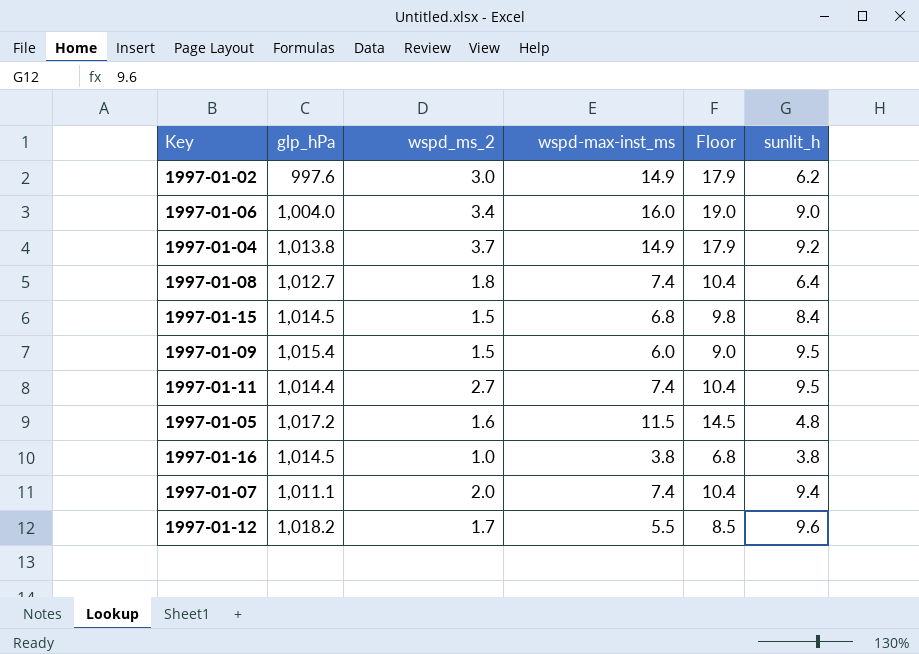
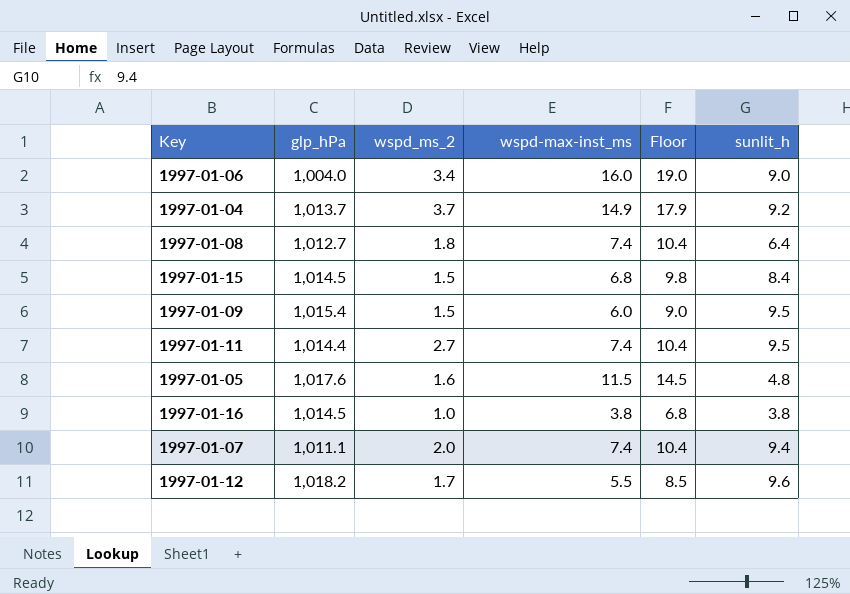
row 1997-01-02: 997.6 | 3.0 | 14.9 | 17.9 | 6.2 -> none
1997-01-04 | glp_hPa: 1,013.8 -> 1,013.7
1997-01-05 | glp_hPa: 1,017.2 -> 1,017.6

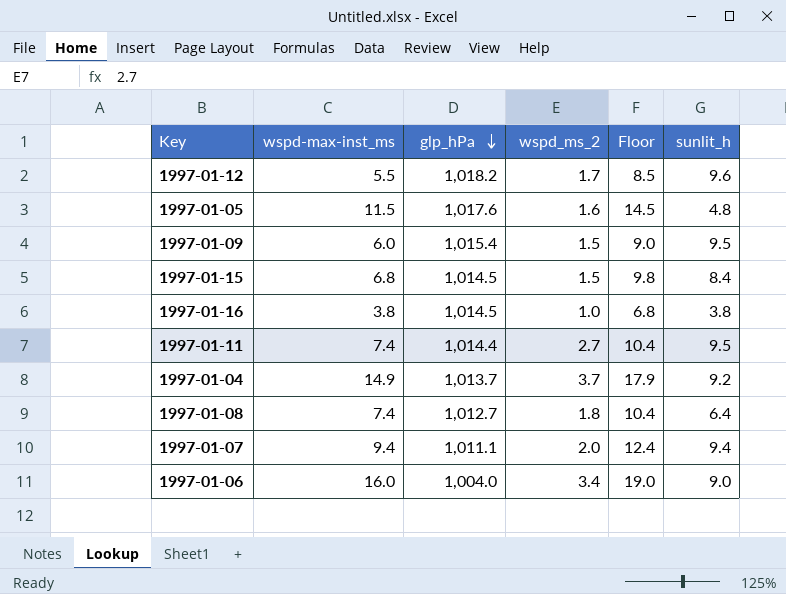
row order: none -> glp_hPa descending
column wspd-max-inst_ms | position: 4 -> 2
1997-01-07 | wspd-max-inst_ms: 7.4 -> 9.4
1997-01-07 | Floor: 10.4 -> 12.4

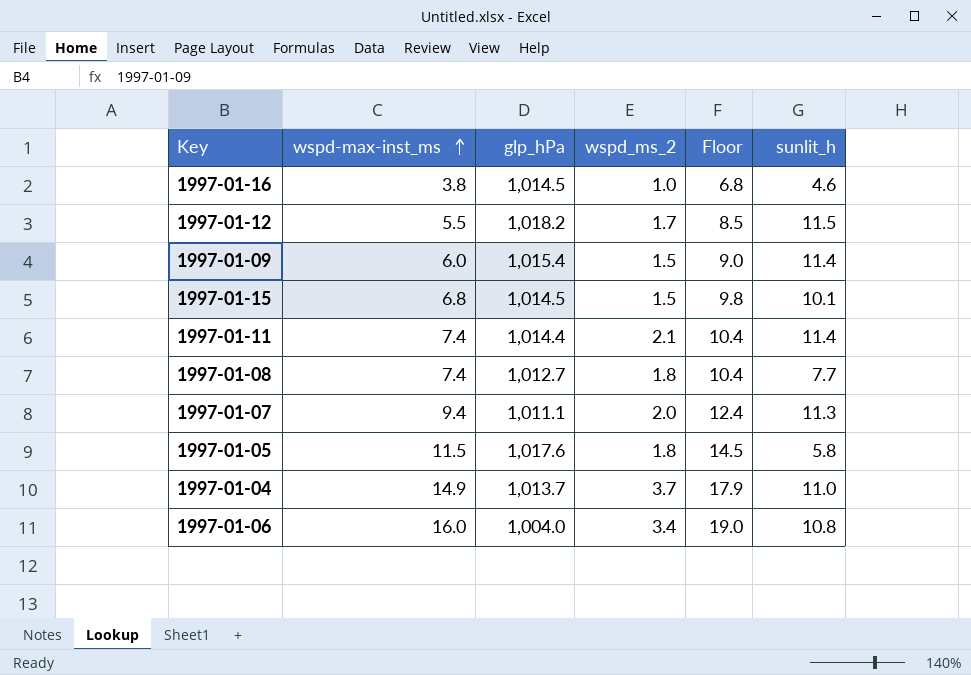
row order: glp_hPa descending -> wspd-max-inst_ms ascending
1997-01-16 | sunlit_h: 3.8 -> 4.6
1997-01-12 | sunlit_h: 9.6 -> 11.5
1997-01-09 | sunlit_h: 9.5 -> 11.4
1997-01-15 | sunlit_h: 8.4 -> 10.1
1997-01-11 | wspd_ms_2: 2.7 -> 2.1
1997-01-11 | sunlit_h: 9.5 -> 11.4
1997-01-08 | sunlit_h: 6.4 -> 7.7
1997-01-07 | sunlit_h: 9.4 -> 11.3
1997-01-05 | wspd_ms_2: 1.6 -> 1.8
1997-01-05 | sunlit_h: 4.8 -> 5.8
1997-01-04 | sunlit_h: 9.2 -> 11.0
1997-01-06 | sunlit_h: 9.0 -> 10.8

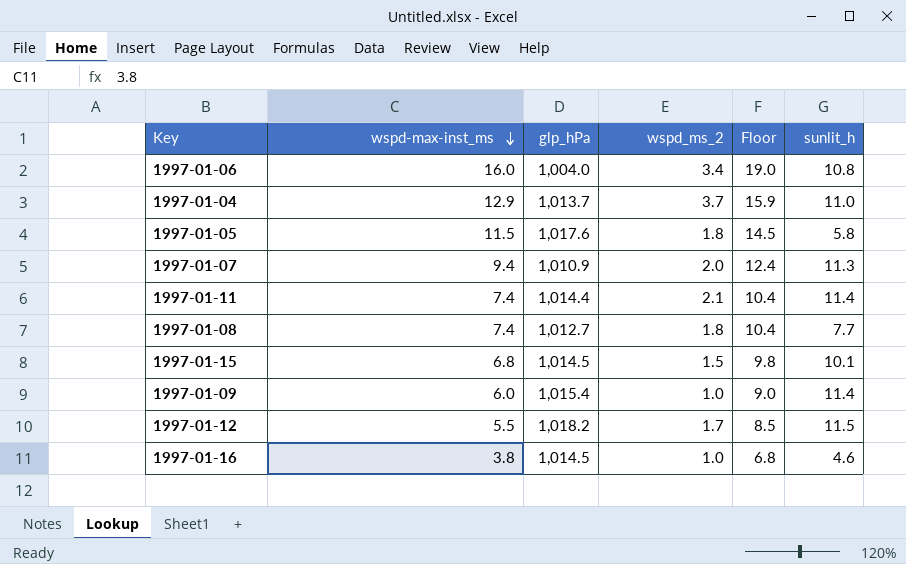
row order: wspd-max-inst_ms ascending -> wspd-max-inst_ms descending
1997-01-04 | wspd-max-inst_ms: 14.9 -> 12.9
1997-01-04 | Floor: 17.9 -> 15.9
1997-01-07 | glp_hPa: 1,011.1 -> 1,010.9
1997-01-09 | wspd_ms_2: 1.5 -> 1.0

